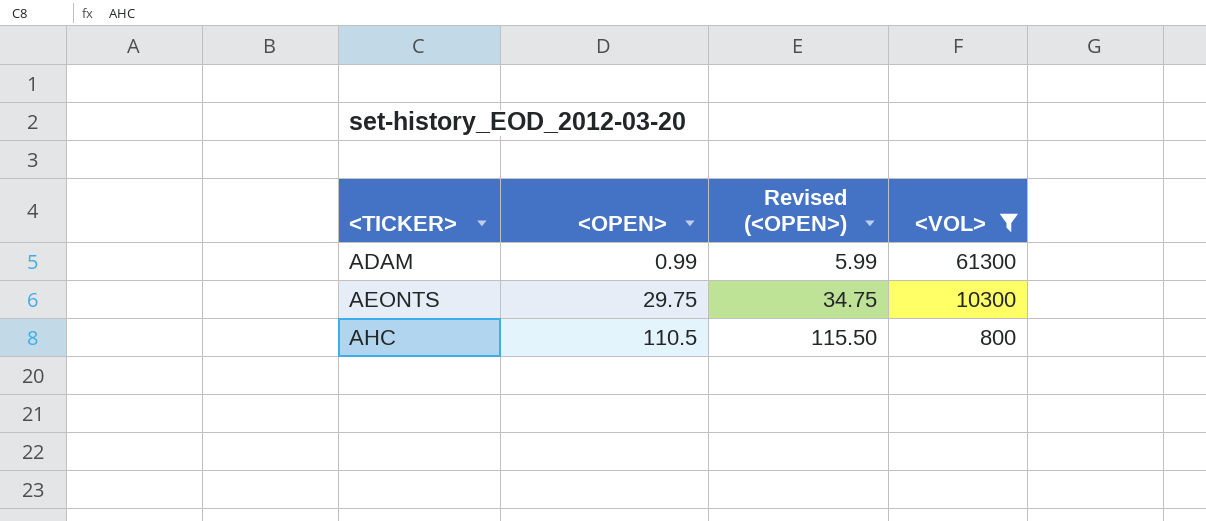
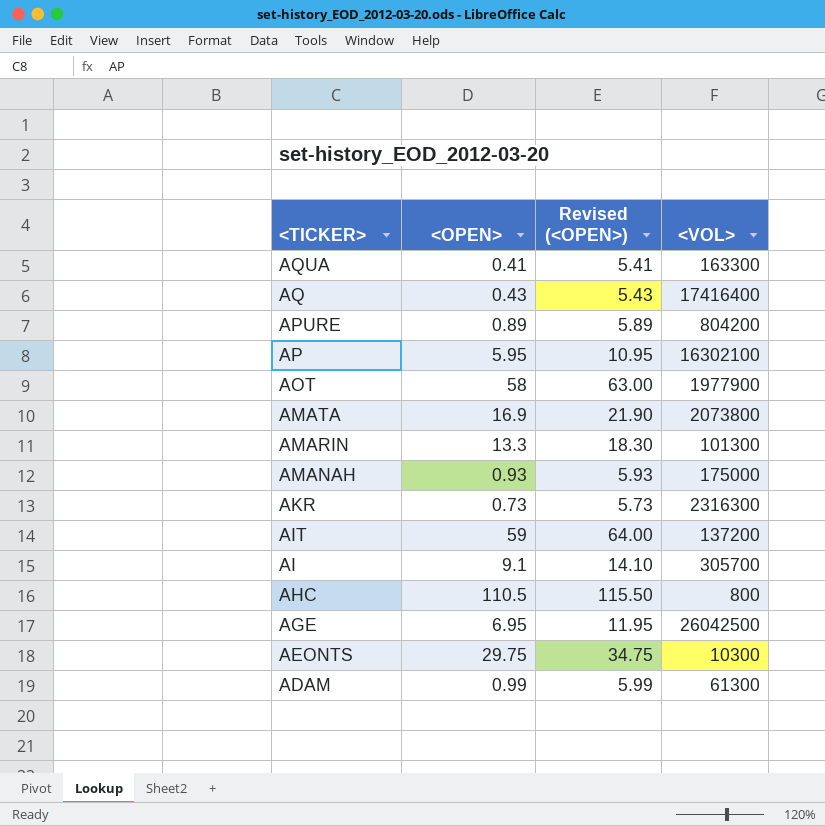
filter: <VOL> <= 61300 -> none
row order: <TICKER> ascending -> <TICKER> descending

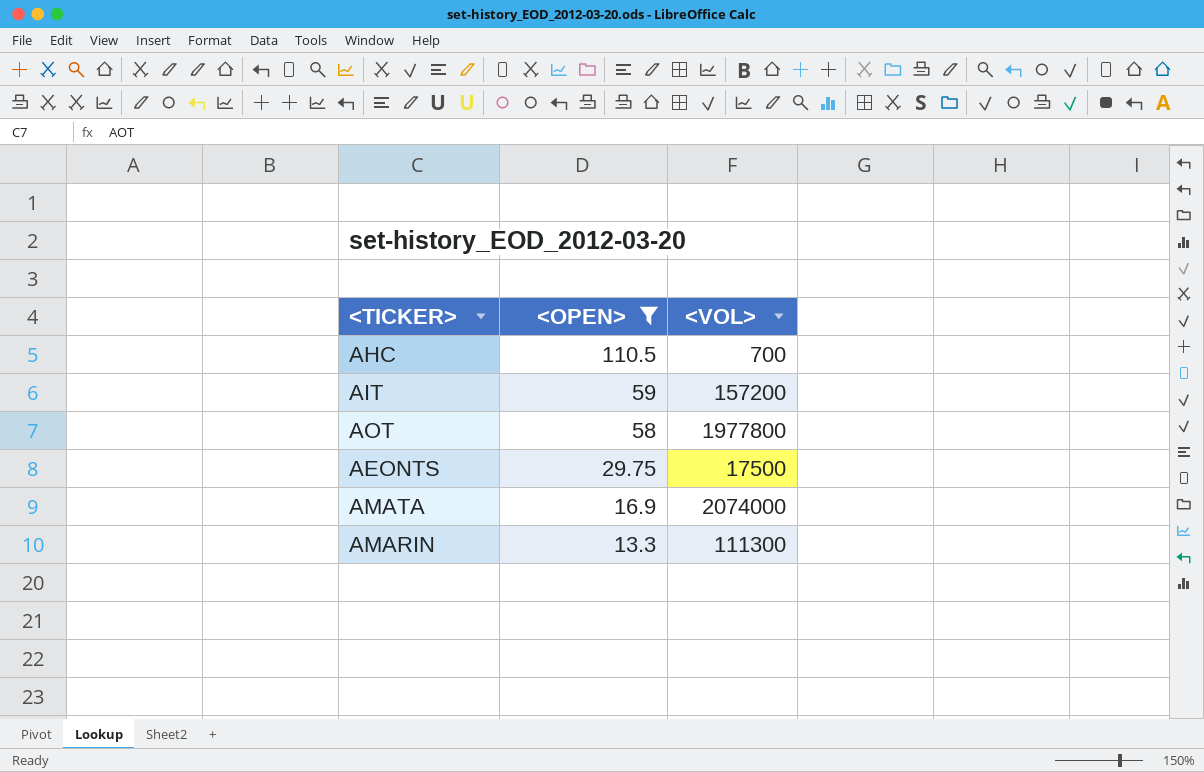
filter: none -> <OPEN> >= 13.3
row order: <TICKER> descending -> <OPEN> descending
column Revised (<OPEN>) | formula: [<OPEN>] + 5 -> none
AHC | <VOL>: 800 -> 700
AIT | <VOL>: 137200 -> 157200
AOT | <VOL>: 1977900 -> 1977800
AEONTS | <VOL>: 10300 -> 17500
AMATA | <VOL>: 2073800 -> 2074000
AMARIN | <VOL>: 101300 -> 111300

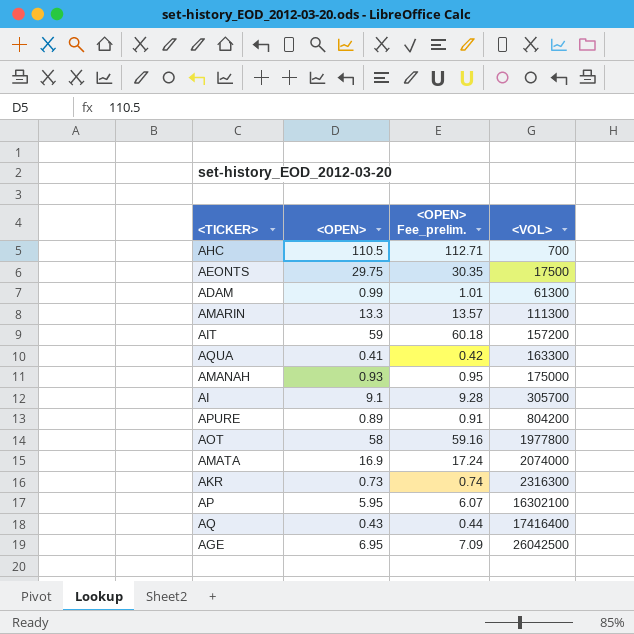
filter: <OPEN> >= 13.3 -> none
row order: <OPEN> descending -> <VOL> ascending
column <OPEN> Fee_prelim. | formula: none -> [<OPEN>] * 1.02

